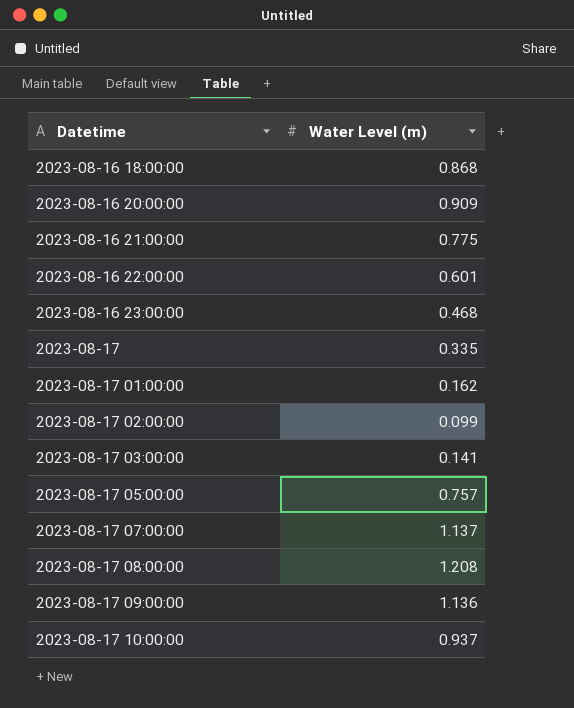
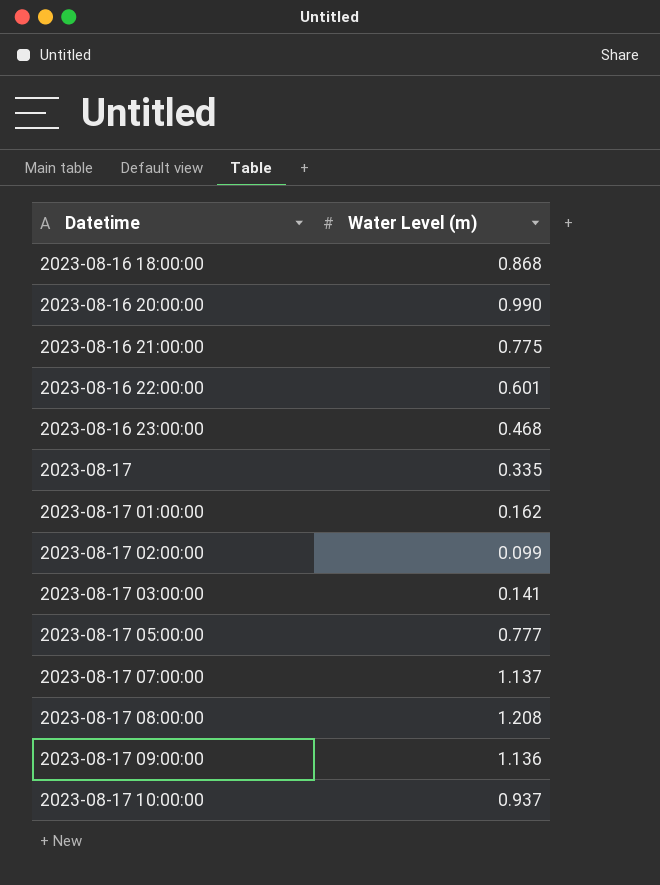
2023-08-16 20:00:00 | Water Level (m): 0.909 -> 0.990
2023-08-17 05:00:00 | Water Level (m): 0.757 -> 0.777

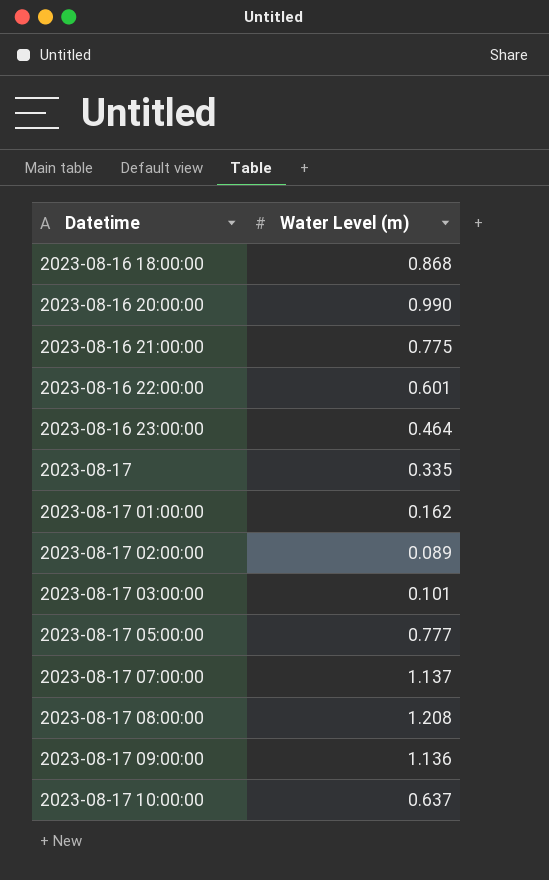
2023-08-16 23:00:00 | Water Level (m): 0.468 -> 0.464
2023-08-17 02:00:00 | Water Level (m): 0.099 -> 0.089
2023-08-17 03:00:00 | Water Level (m): 0.141 -> 0.101
2023-08-17 10:00:00 | Water Level (m): 0.937 -> 0.637

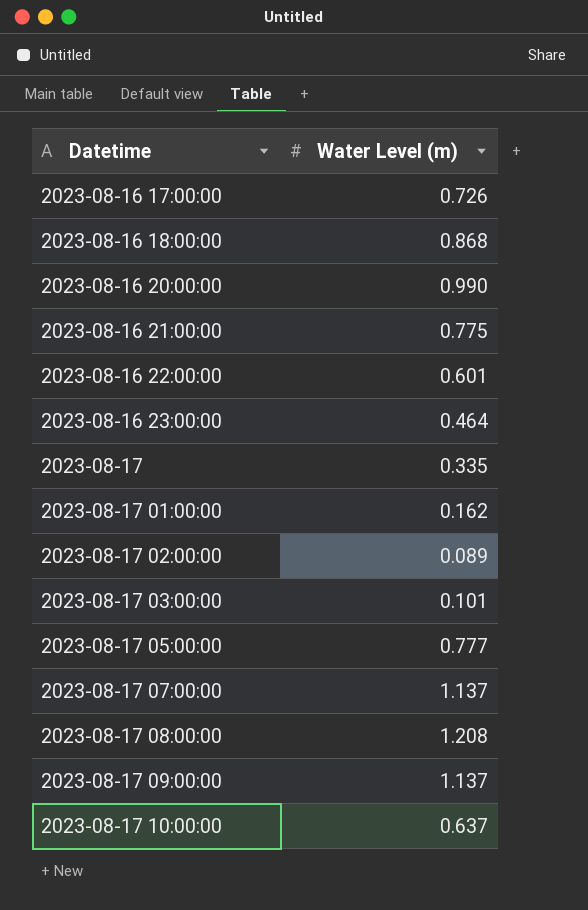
row 2023-08-16 17:00:00: none -> 0.726
2023-08-17 09:00:00 | Water Level (m): 1.136 -> 1.137

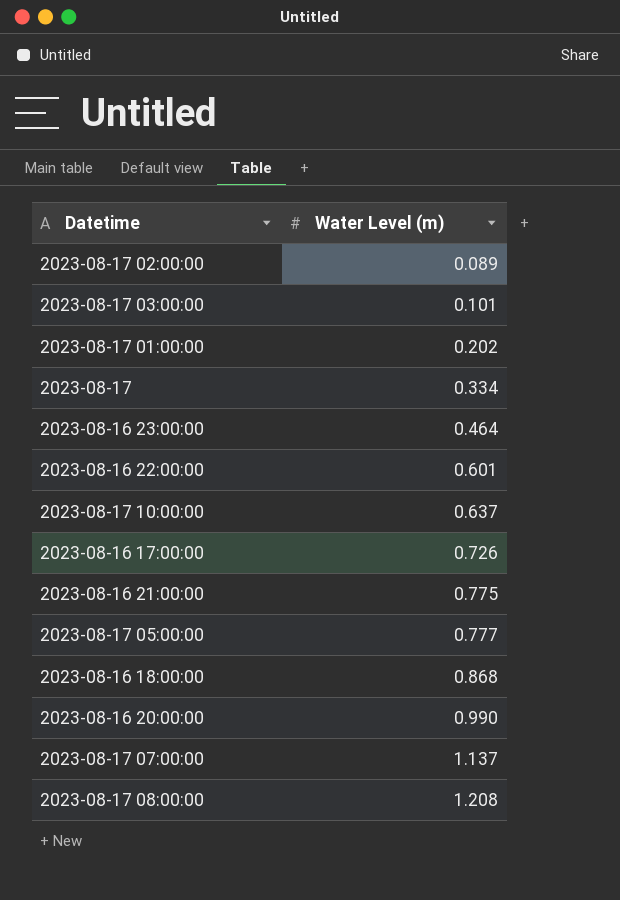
row order: Datetime ascending -> Water Level (m) ascending
row 2023-08-17 09:00:00: 1.137 -> none
2023-08-17 01:00:00 | Water Level (m): 0.162 -> 0.202
2023-08-17 | Water Level (m): 0.335 -> 0.334

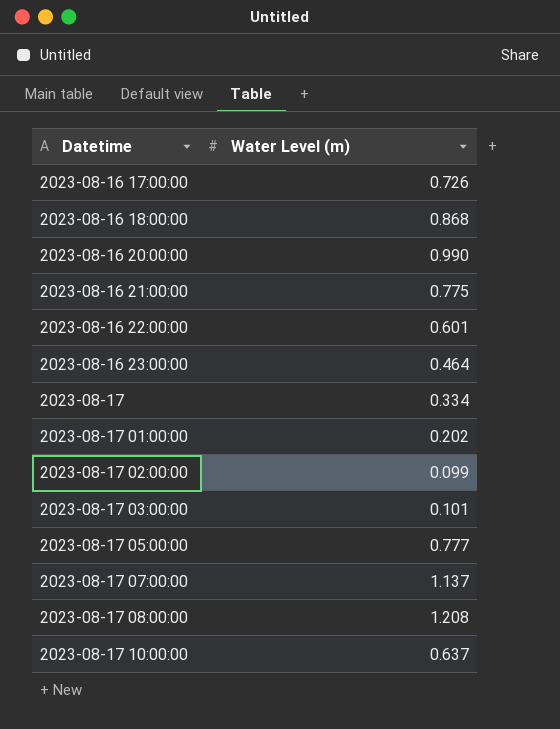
row order: Water Level (m) ascending -> Datetime ascending
2023-08-17 02:00:00 | Water Level (m): 0.089 -> 0.099

